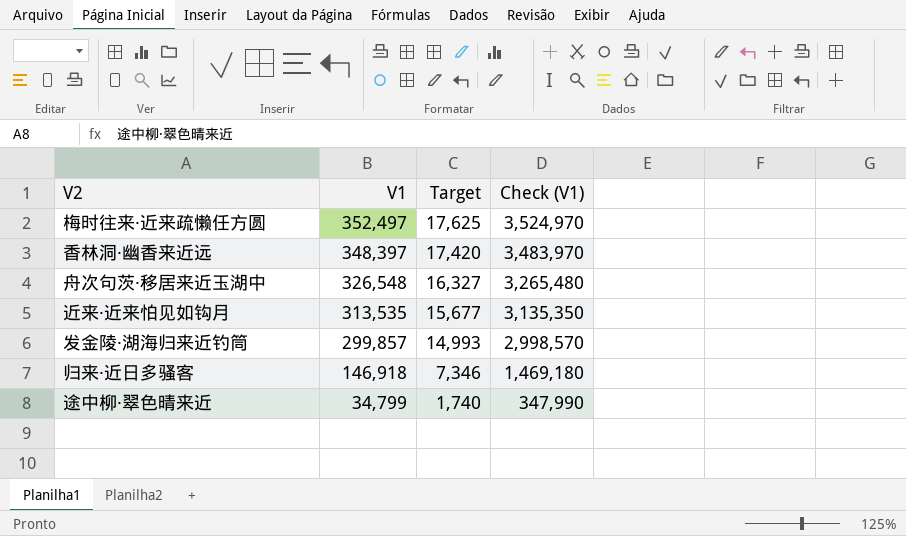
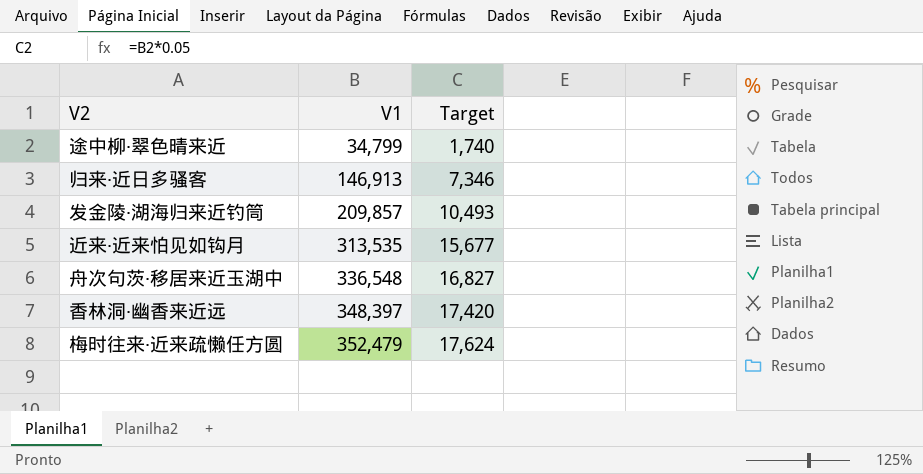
row order: V1 descending -> V1 ascending
column Check (V1) | formula: [V1] * 10 -> none
归来·近日多骚客 | V1: 146,918 -> 146,913
发金陵·湖海归来近钓筒 | V1: 299,857 -> 209,857
发金陵·湖海归来近钓筒 | Target: 14,993 -> 10,493
舟次句茨·移居来近玉湖中 | V1: 326,548 -> 336,548
舟次句茨·移居来近玉湖中 | Target: 16,327 -> 16,827
梅时往来·近来疏懒任方圆 | V1: 352,497 -> 352,479
梅时往来·近来疏懒任方圆 | Target: 17,625 -> 17,624

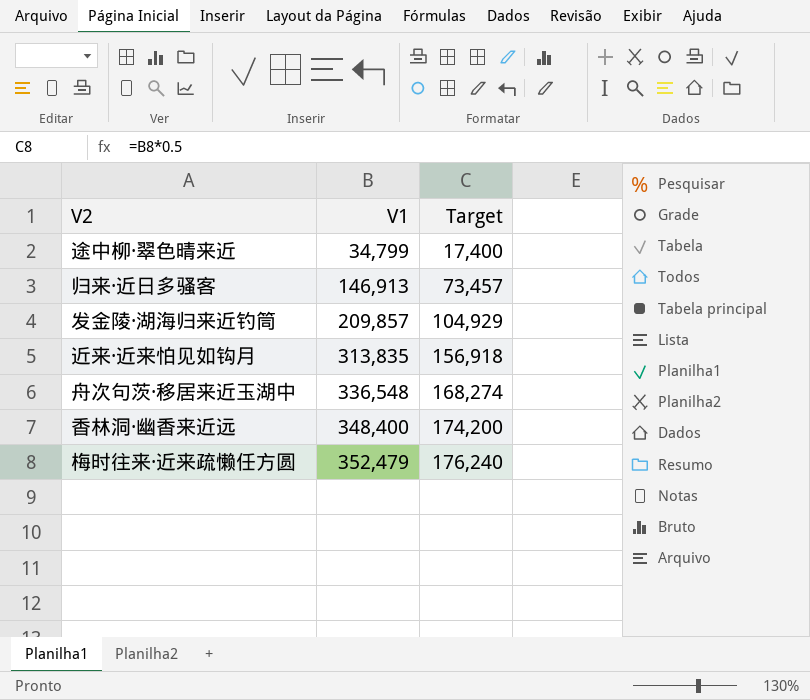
column Target | formula: [V1] * 0.05 -> [V1] * 0.5
近来·近来怕见如钩月 | V1: 313,535 -> 313,835
香林洞·幽香来近远 | V1: 348,397 -> 348,400

